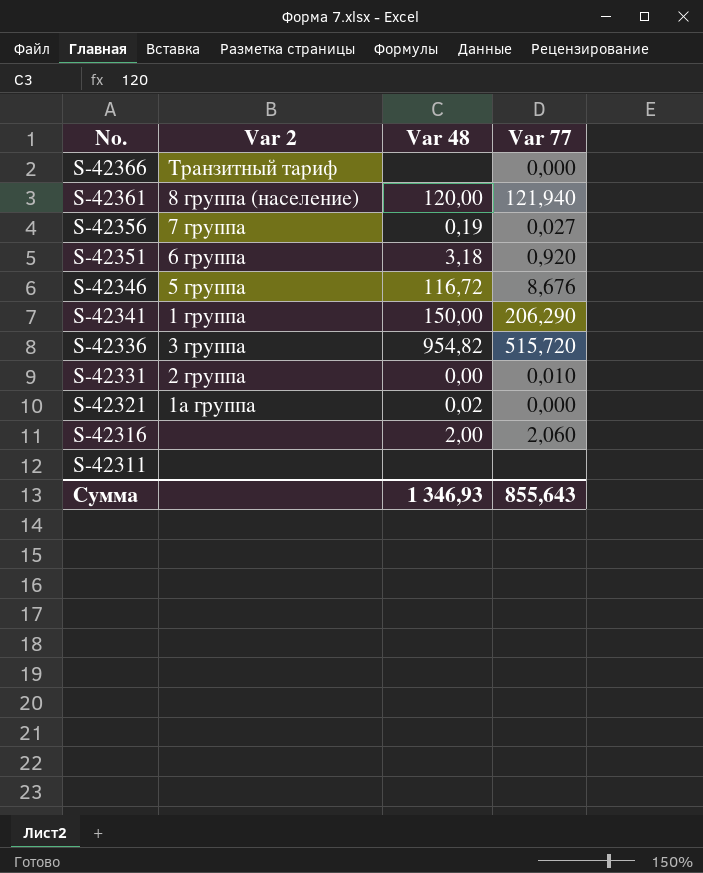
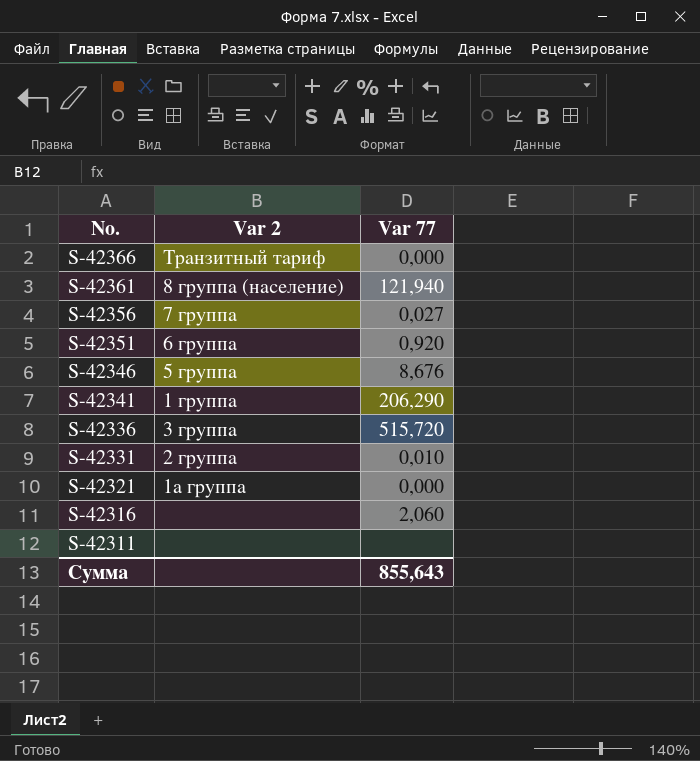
column Var 48 | position: 3 -> none

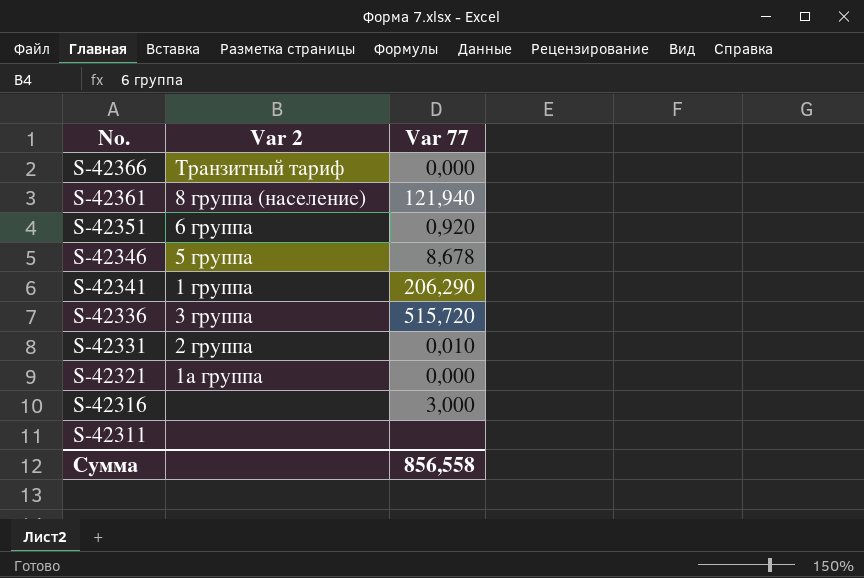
row S-42356: 7 группа | 0,027 -> none
S-42346 | Var 77: 8,676 -> 8,678
S-42316 | Var 77: 2,060 -> 3,000
Сумма | Var 77: 855,643 -> 856,558

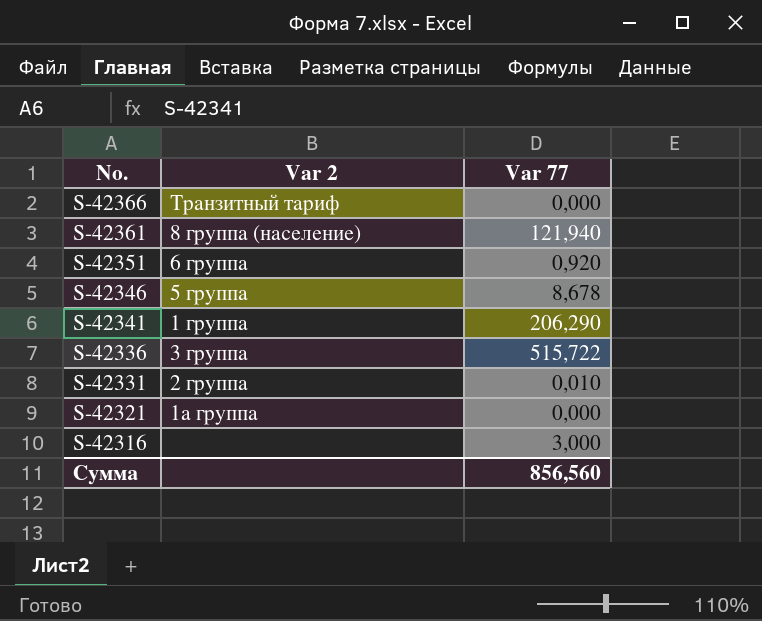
row S-42311: none | none -> none
S-42336 | Var 77: 515,720 -> 515,722
Сумма | Var 77: 856,558 -> 856,560

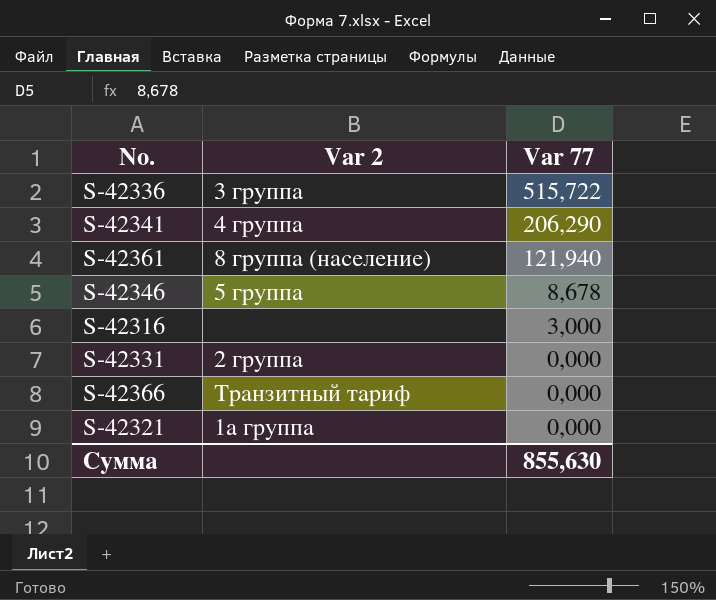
row order: No. descending -> Var 77 descending
row S-42351: 6 группа | 0,920 -> none
S-42341 | Var 2: 1 группа -> 4 группа
S-42331 | Var 77: 0,010 -> 0,000
Сумма | Var 77: 856,560 -> 855,630

